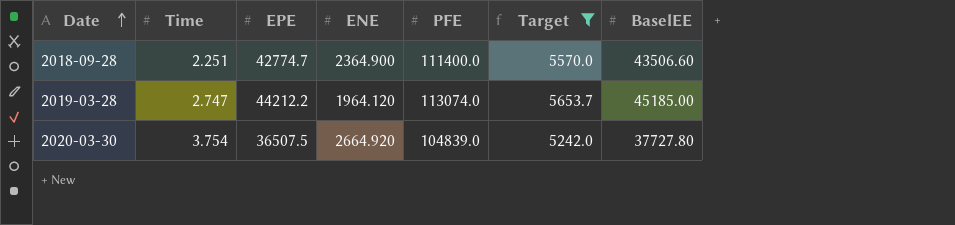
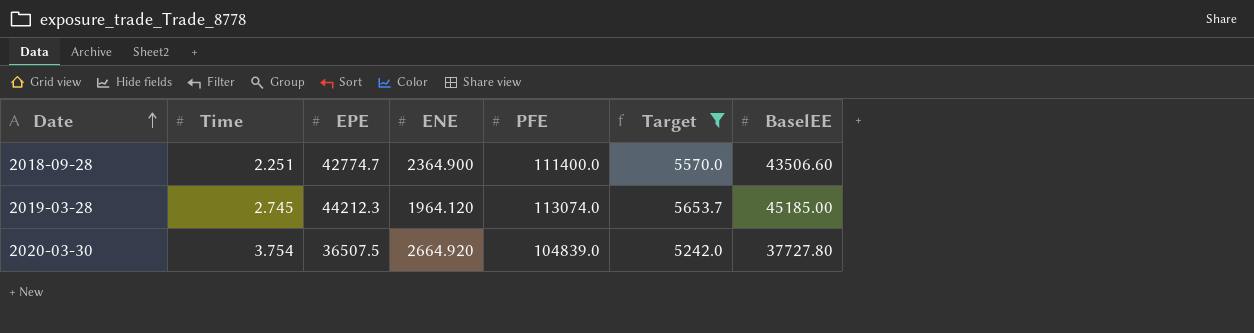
2019-03-28 | Time: 2.747 -> 2.745
2019-03-28 | EPE: 44212.2 -> 44212.3

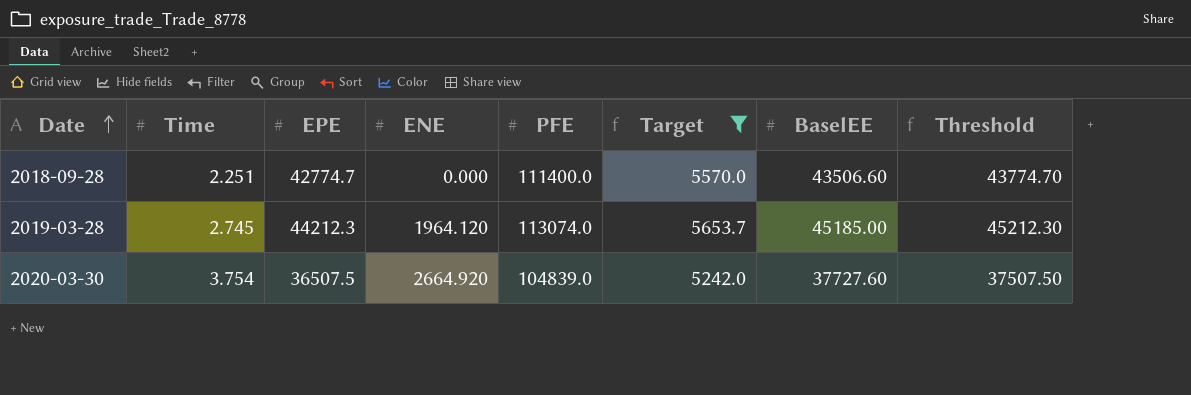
column Threshold | formula: none -> [EPE] + 1000
2018-09-28 | ENE: 2364.900 -> 0.000
2020-03-30 | BaselEE: 37727.80 -> 37727.60

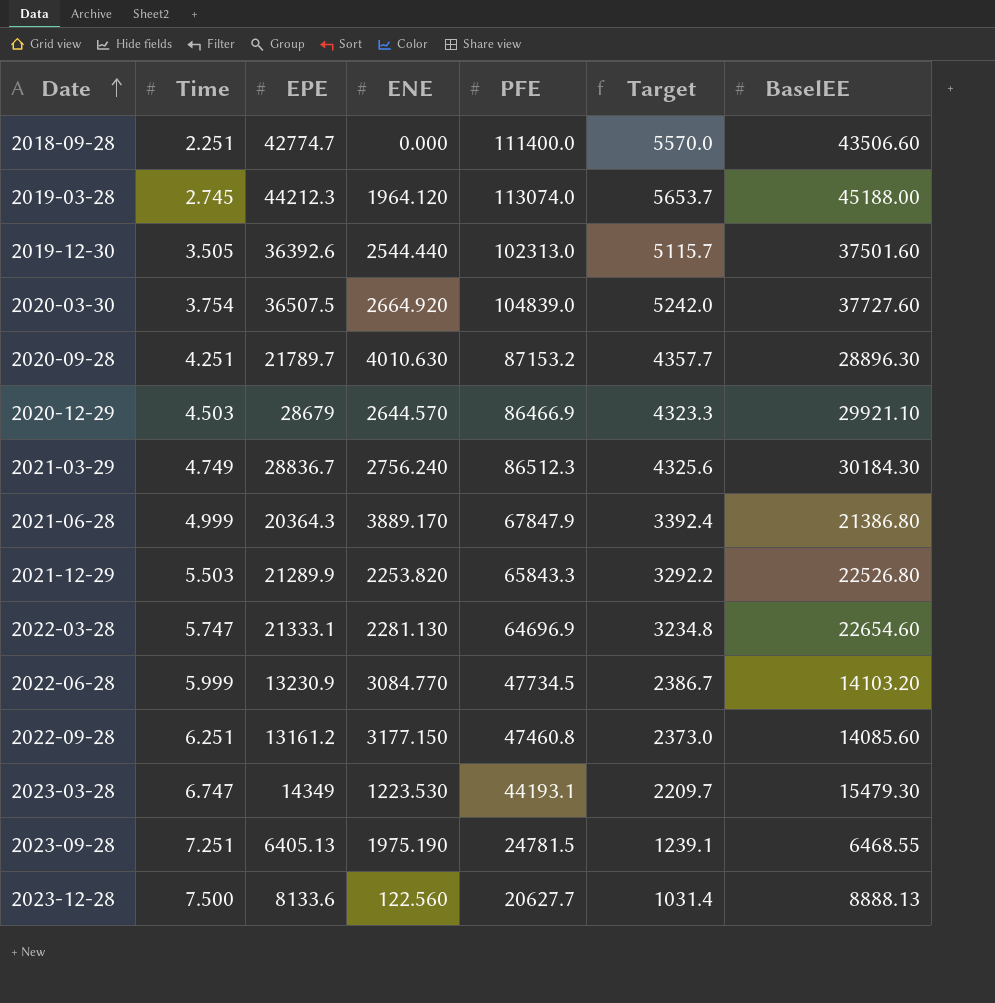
filter: Target >= 5242.0 -> none
column Threshold | formula: [EPE] + 1000 -> none
2019-03-28 | BaselEE: 45185.00 -> 45188.00

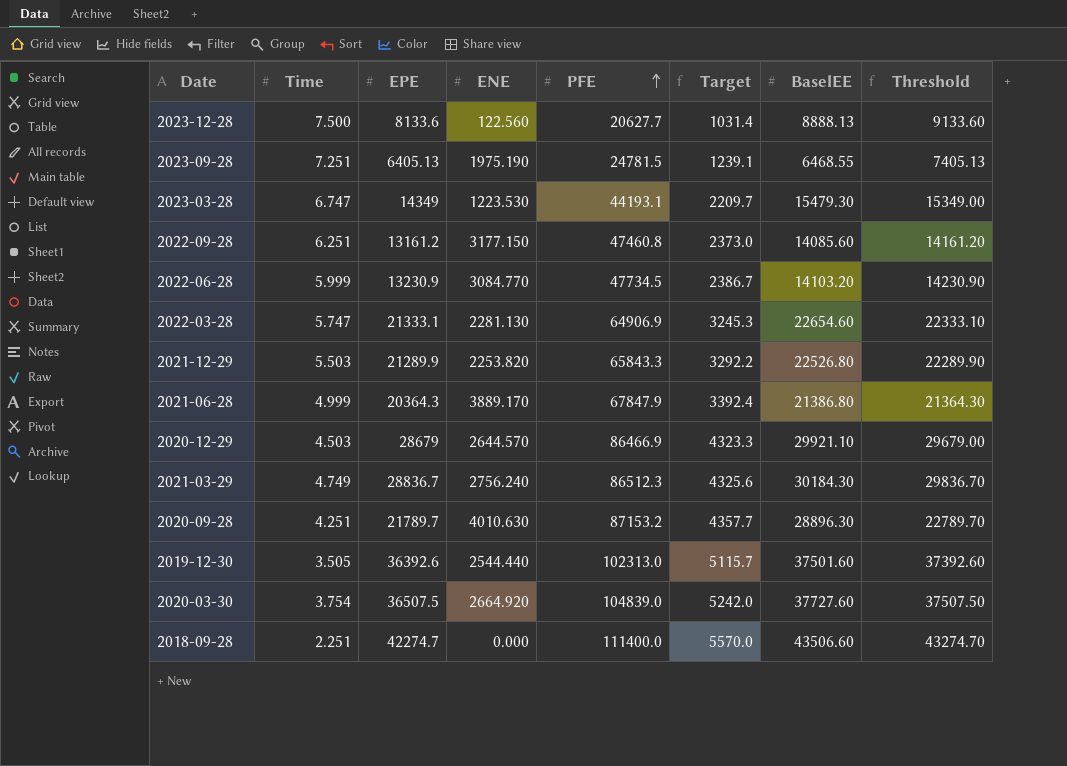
row order: Date ascending -> PFE ascending
column Threshold | formula: none -> [EPE] + 1000
row 2019-03-28: 2.745 | 44212.3 | 1964.120 | 113074.0 | 5653.7 | 45188.00 -> none
2022-03-28 | PFE: 64696.9 -> 64906.9
2022-03-28 | Target: 3234.8 -> 3245.3
2018-09-28 | EPE: 42774.7 -> 42274.7

